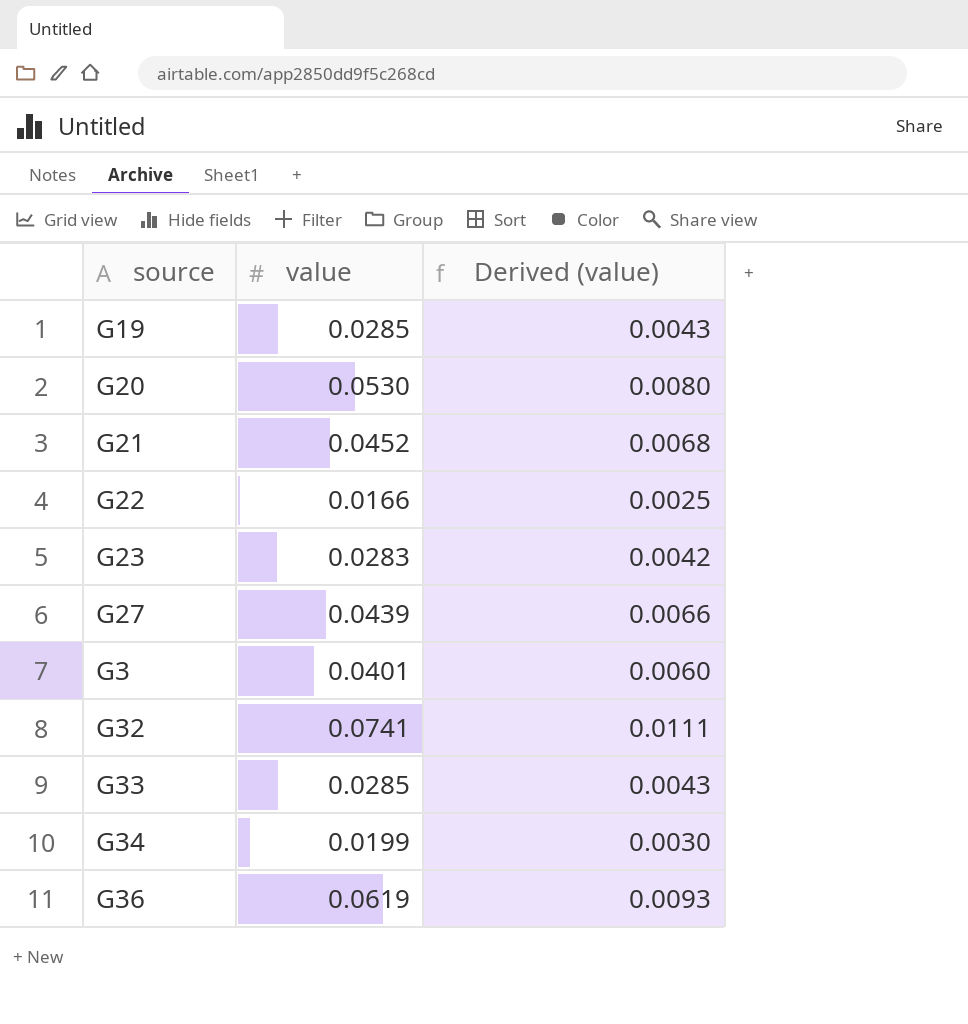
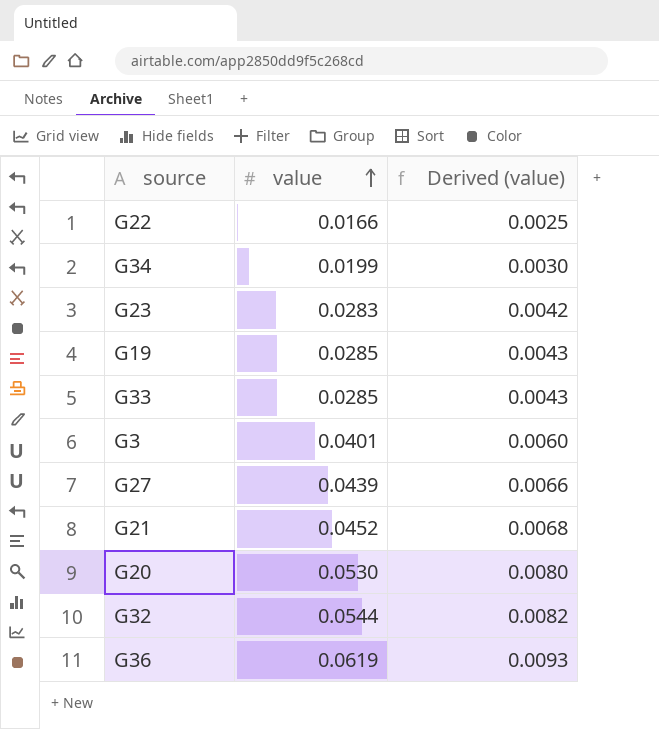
row order: none -> value ascending
G32 | value: 0.0741 -> 0.0544
G32 | Derived (value): 0.0111 -> 0.0082

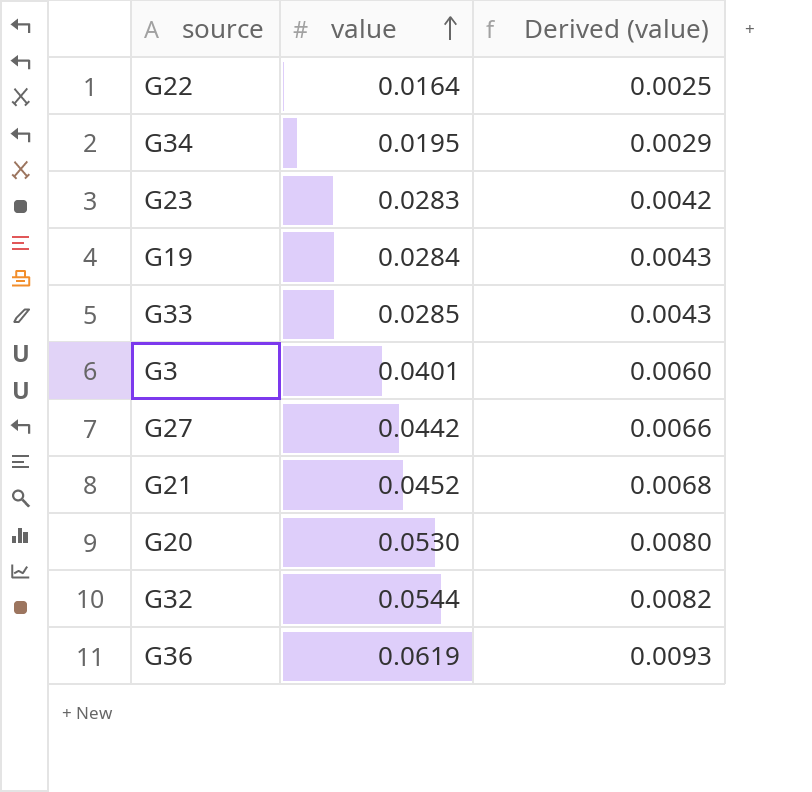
G22 | value: 0.0166 -> 0.0164
G34 | value: 0.0199 -> 0.0195
G34 | Derived (value): 0.0030 -> 0.0029
G19 | value: 0.0285 -> 0.0284
G27 | value: 0.0439 -> 0.0442

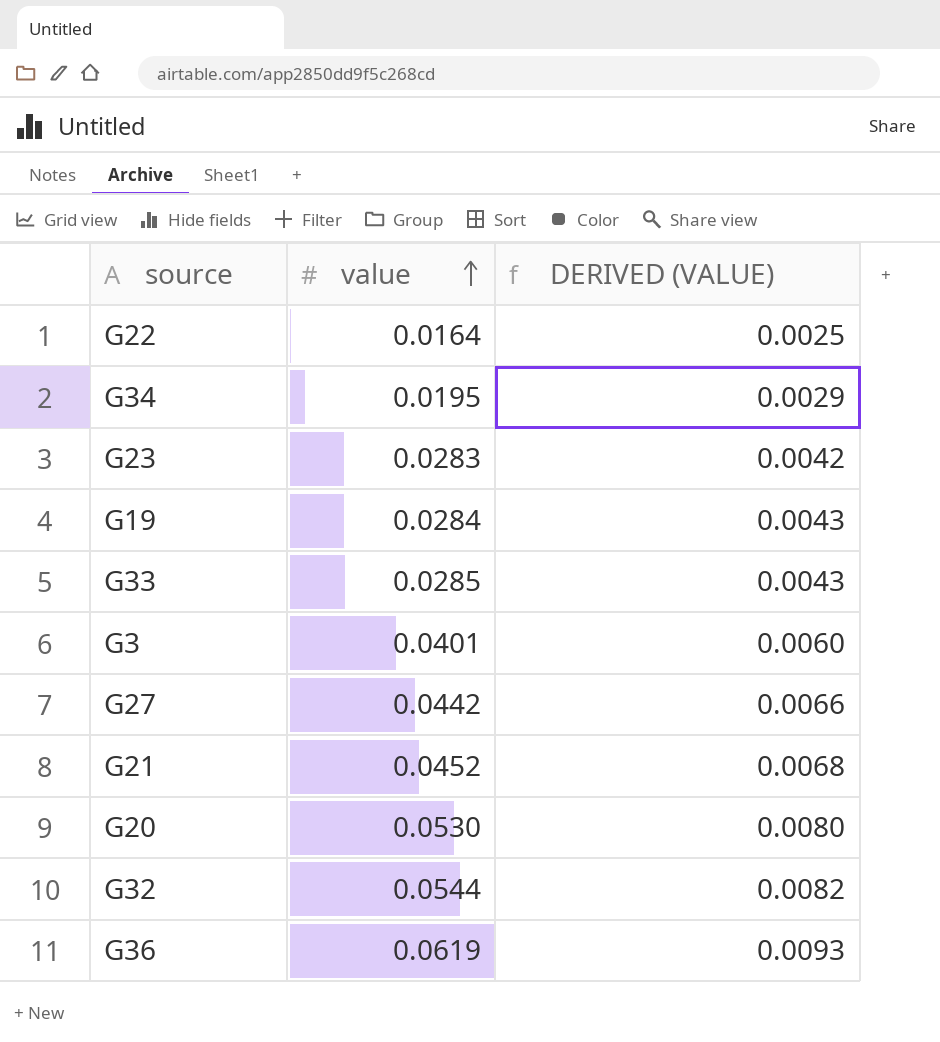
column name: Derived (value) -> DERIVED (VALUE)

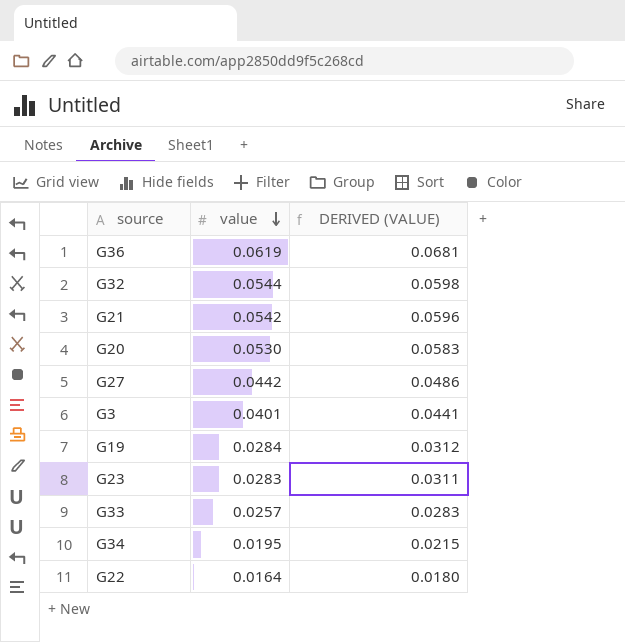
row order: value ascending -> value descending
column DERIVED (VALUE) | formula: [value] * 0.15 -> [value] * 1.1
G21 | value: 0.0452 -> 0.0542
G33 | value: 0.0285 -> 0.0257

